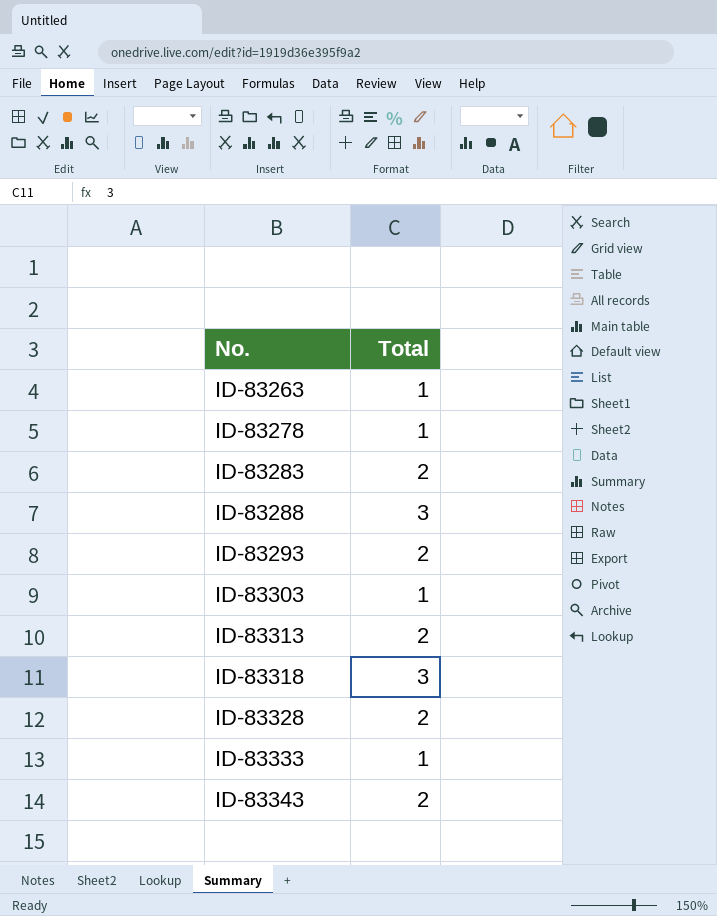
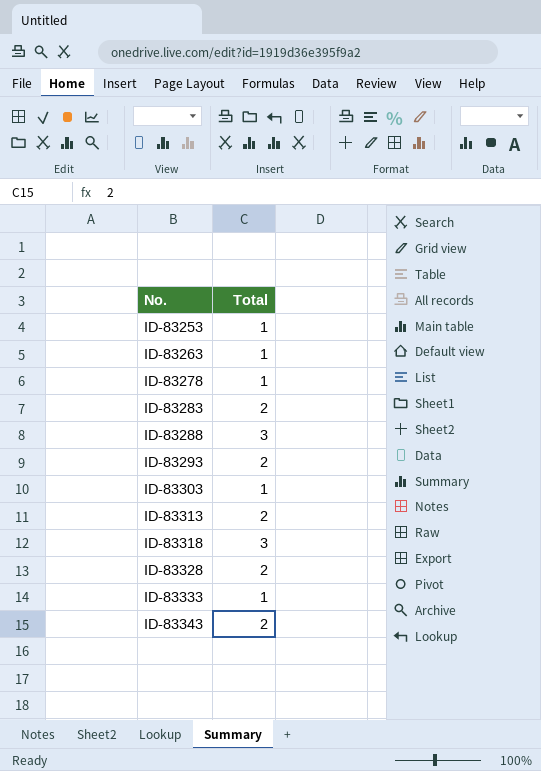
row ID-83253: none -> 1

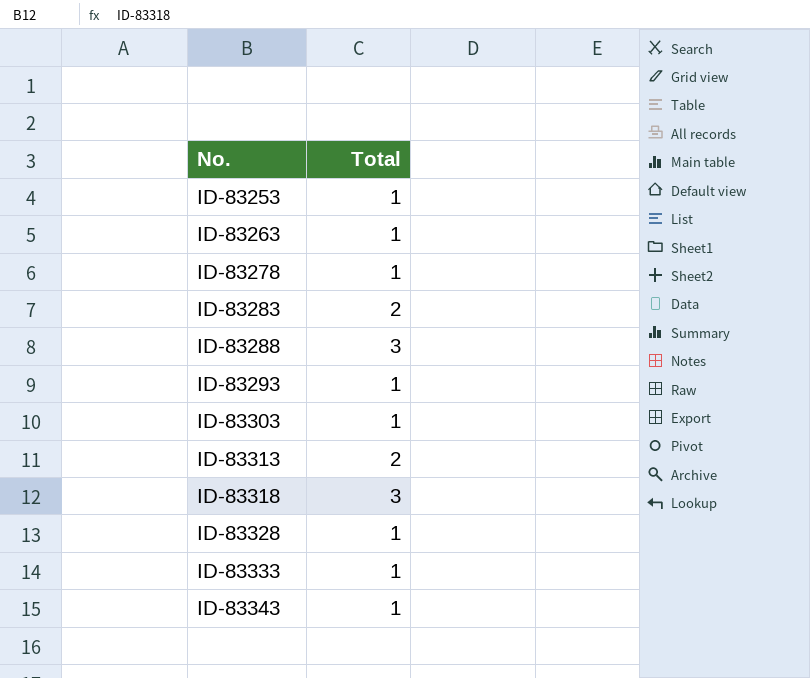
ID-83293 | Total: 2 -> 1
ID-83328 | Total: 2 -> 1
ID-83343 | Total: 2 -> 1

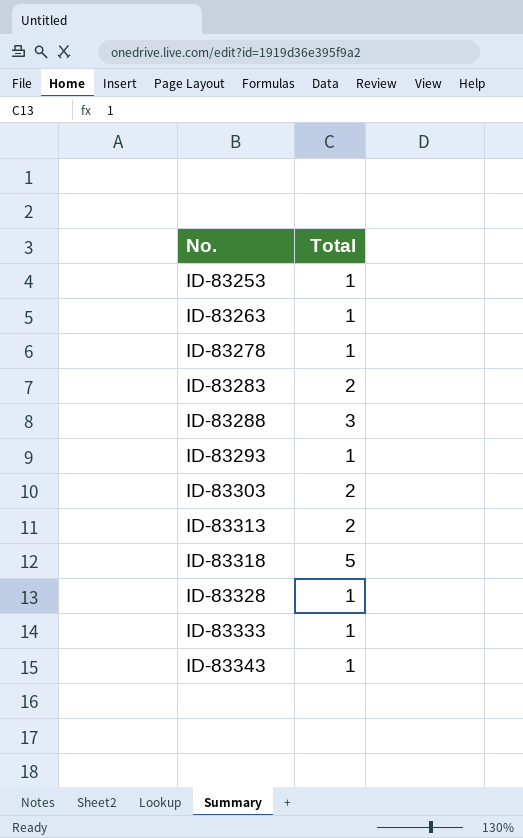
ID-83303 | Total: 1 -> 2
ID-83318 | Total: 3 -> 5

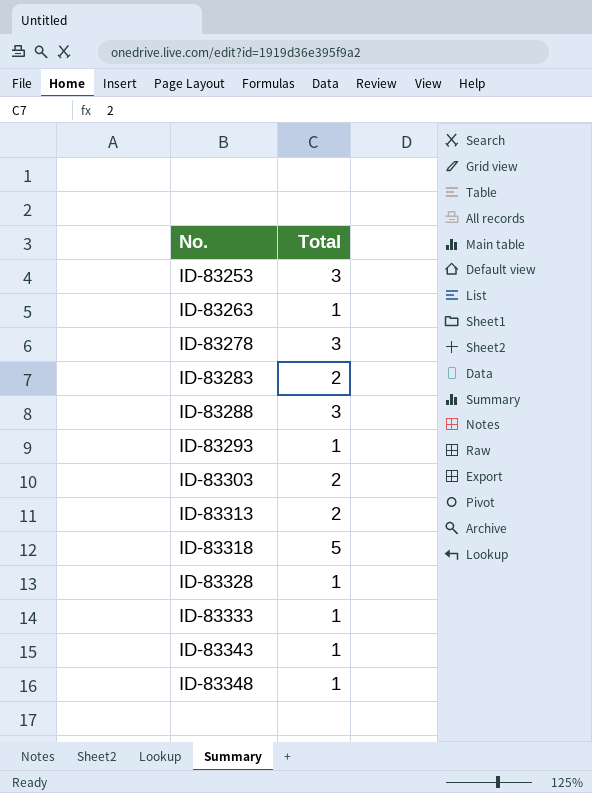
ID-83253 | Total: 1 -> 3
ID-83278 | Total: 1 -> 3
row ID-83348: none -> 1

